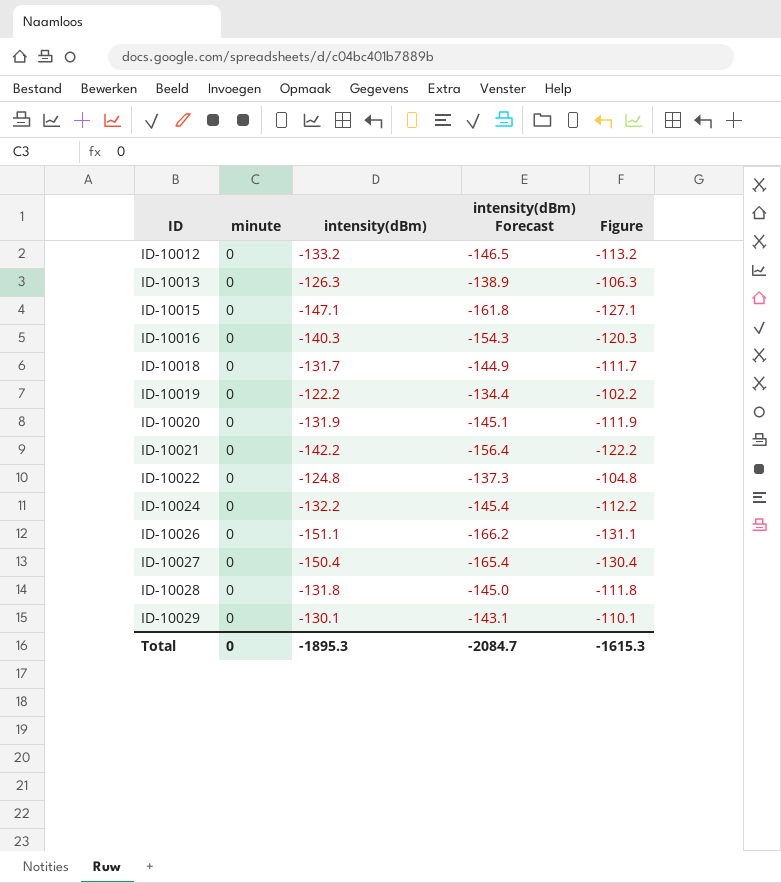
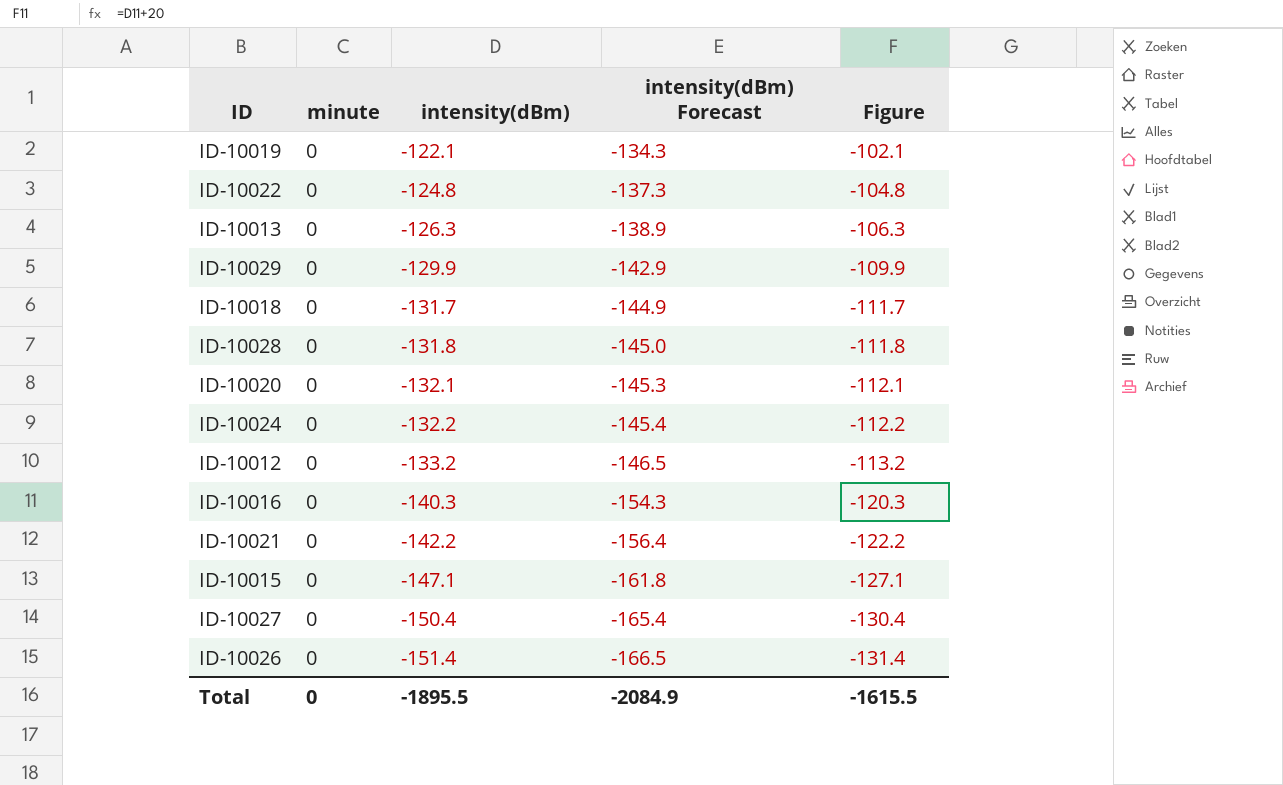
row order: ID ascending -> intensity(dBm) descending
ID-10019 | intensity(dBm): -122.2 -> -122.1
ID-10019 | intensity(dBm) Forecast: -134.4 -> -134.3
ID-10019 | Figure: -102.2 -> -102.1
ID-10029 | intensity(dBm): -130.1 -> -129.9
ID-10029 | intensity(dBm) Forecast: -143.1 -> -142.9
ID-10029 | Figure: -110.1 -> -109.9
ID-10020 | intensity(dBm): -131.9 -> -132.1
ID-10020 | intensity(dBm) Forecast: -145.1 -> -145.3
ID-10020 | Figure: -111.9 -> -112.1
ID-10026 | intensity(dBm): -151.1 -> -151.4
ID-10026 | intensity(dBm) Forecast: -166.2 -> -166.5
ID-10026 | Figure: -131.1 -> -131.4
Total | intensity(dBm): -1895.3 -> -1895.5
Total | intensity(dBm) Forecast: -2084.7 -> -2084.9
Total | Figure: -1615.3 -> -1615.5

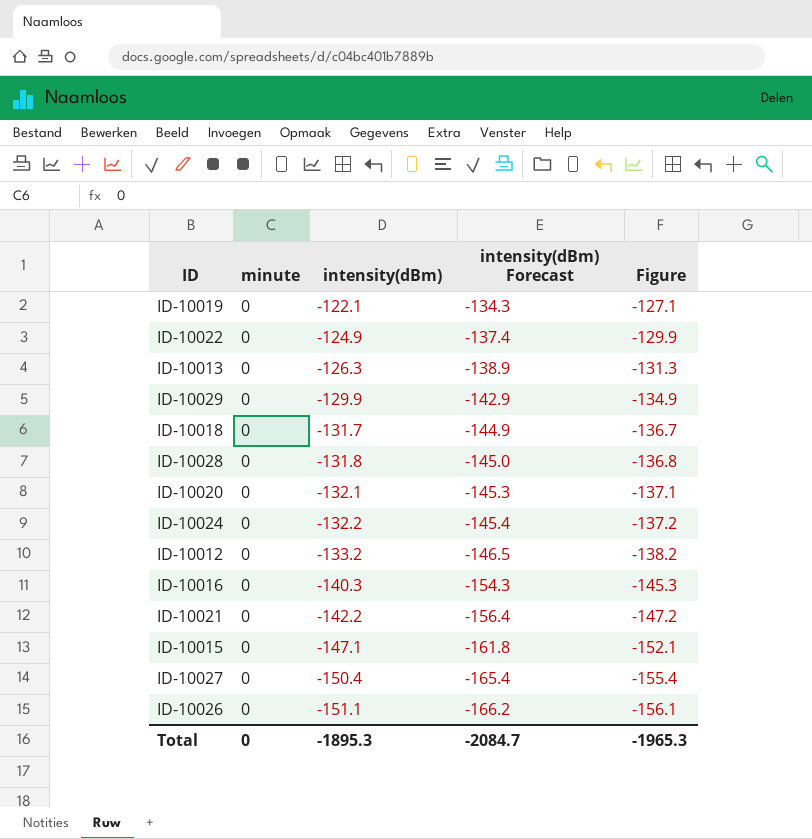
column Figure | formula: [intensity(dBm)] + 20 -> [intensity(dBm)] - 5
ID-10022 | intensity(dBm): -124.8 -> -124.9
ID-10022 | intensity(dBm) Forecast: -137.3 -> -137.4
ID-10026 | intensity(dBm): -151.4 -> -151.1
ID-10026 | intensity(dBm) Forecast: -166.5 -> -166.2
Total | intensity(dBm): -1895.5 -> -1895.3
Total | intensity(dBm) Forecast: -2084.9 -> -2084.7
Total | Figure: -1615.5 -> -1965.3

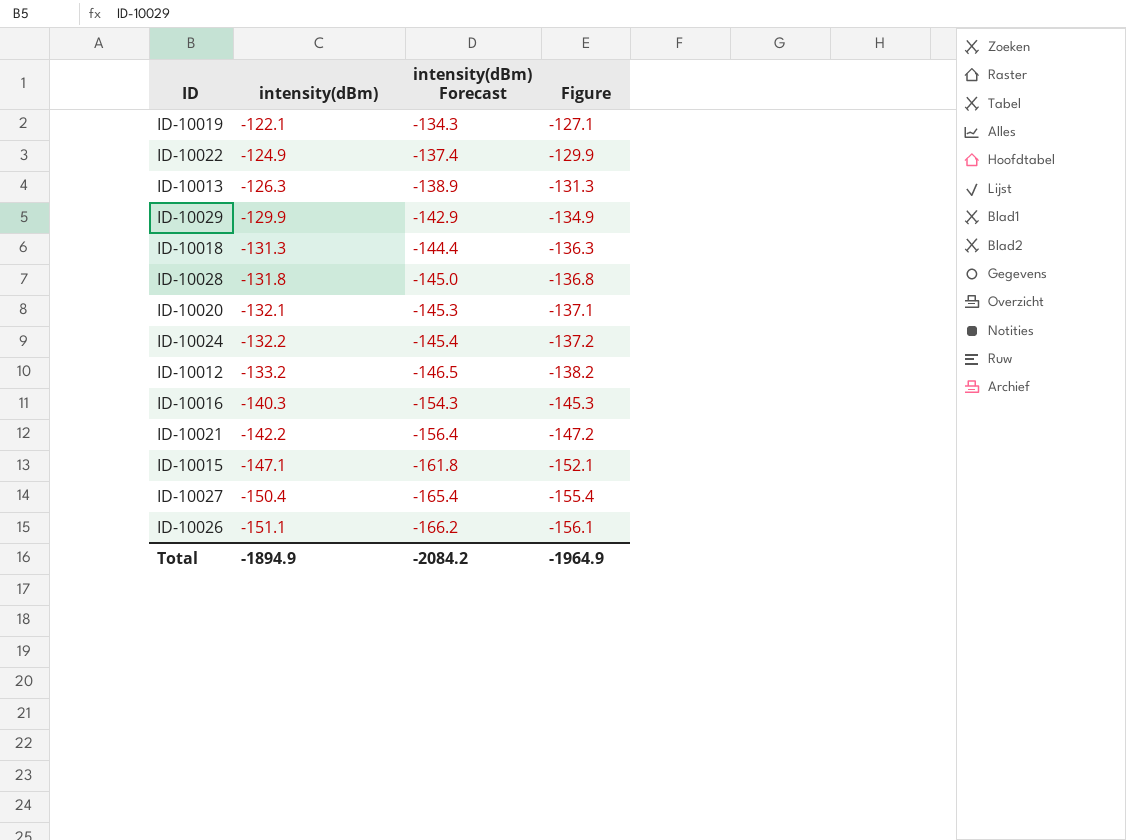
column minute | position: 2 -> none
ID-10018 | intensity(dBm): -131.7 -> -131.3
ID-10018 | intensity(dBm) Forecast: -144.9 -> -144.4
ID-10018 | Figure: -136.7 -> -136.3
Total | intensity(dBm): -1895.3 -> -1894.9
Total | intensity(dBm) Forecast: -2084.7 -> -2084.2
Total | Figure: -1965.3 -> -1964.9

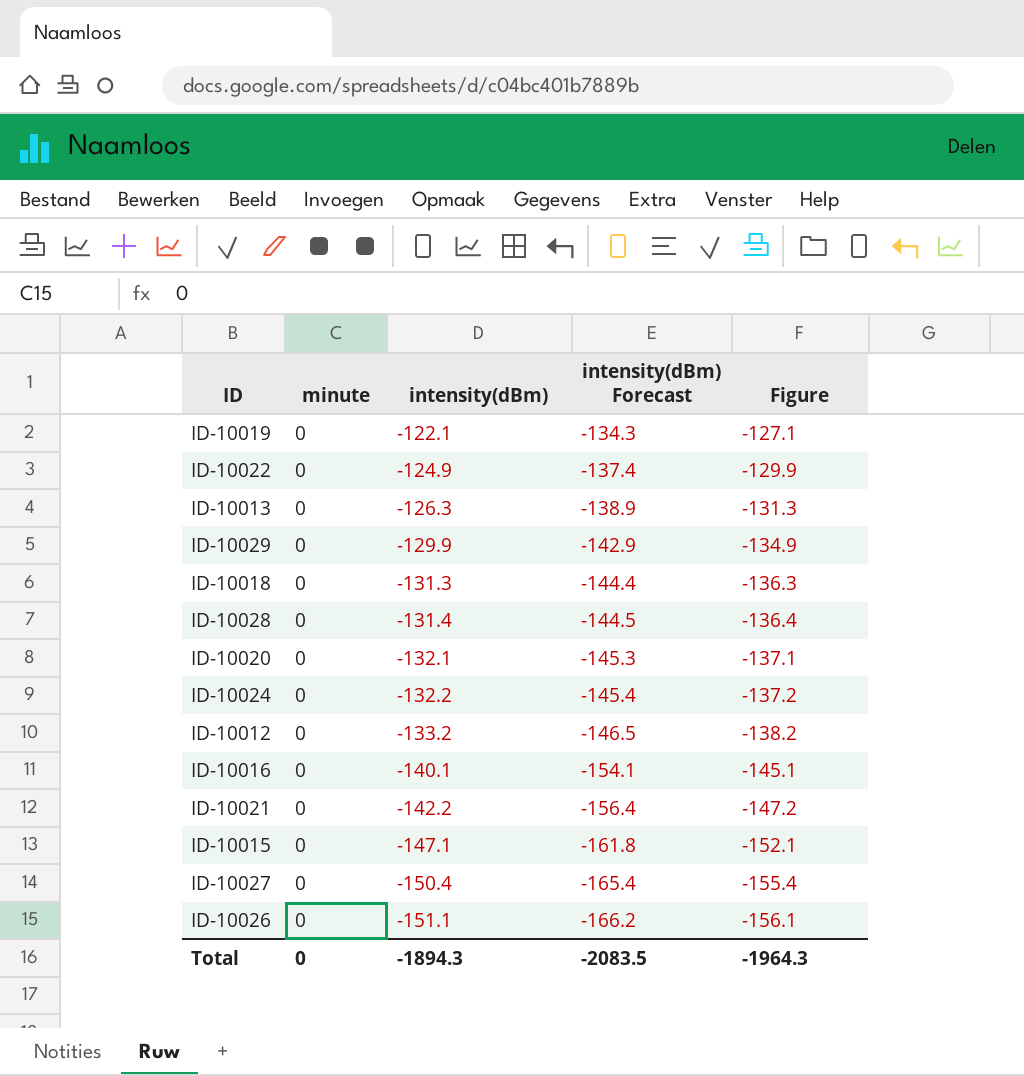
column minute | position: none -> 2
ID-10028 | intensity(dBm): -131.8 -> -131.4
ID-10028 | intensity(dBm) Forecast: -145.0 -> -144.5
ID-10028 | Figure: -136.8 -> -136.4
ID-10016 | intensity(dBm): -140.3 -> -140.1
ID-10016 | intensity(dBm) Forecast: -154.3 -> -154.1
ID-10016 | Figure: -145.3 -> -145.1
Total | intensity(dBm): -1894.9 -> -1894.3
Total | intensity(dBm) Forecast: -2084.2 -> -2083.5
Total | Figure: -1964.9 -> -1964.3

